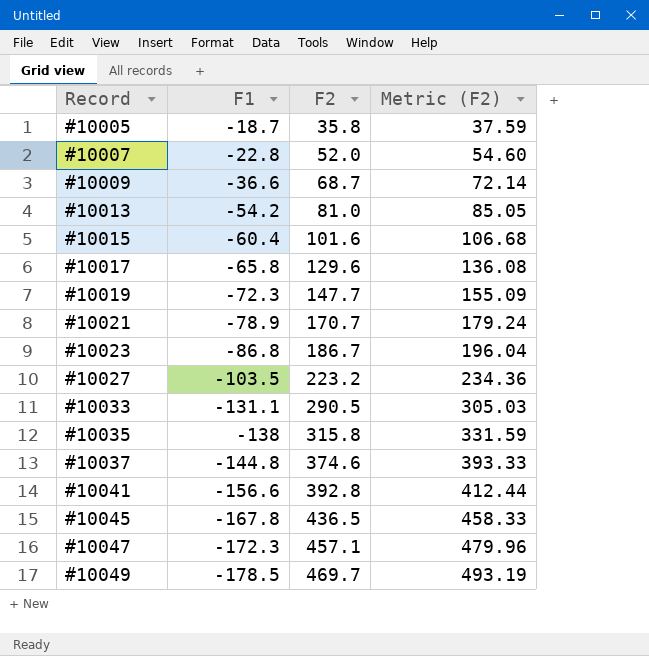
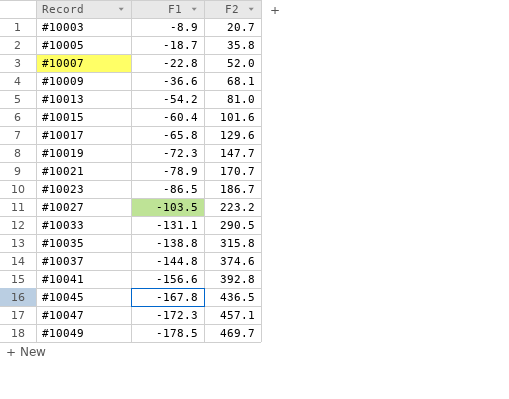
column Metric (F2) | formula: [F2] * 1.05 -> none
row #10003: none -> -8.9 | 20.7
#10009 | F2: 68.7 -> 68.1
#10023 | F1: -86.8 -> -86.5
#10035 | F1: -138 -> -138.8

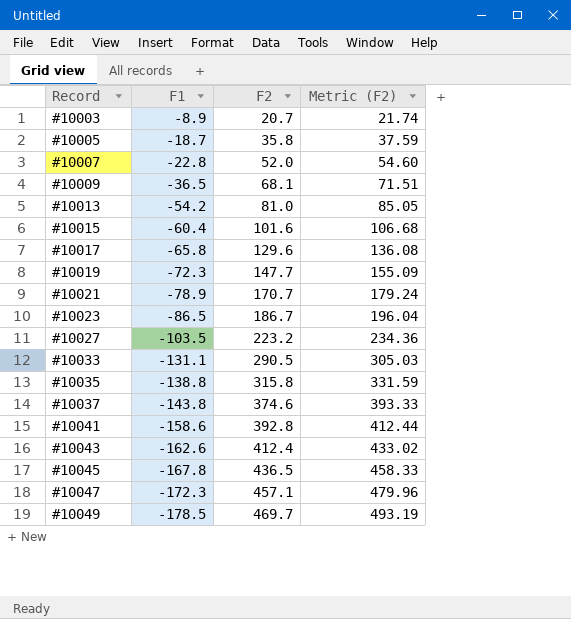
column Metric (F2) | formula: none -> [F2] * 1.05
#10009 | F1: -36.6 -> -36.5
#10037 | F1: -144.8 -> -143.8
#10041 | F1: -156.6 -> -158.6
row #10043: none -> -162.6 | 412.4 | 433.02

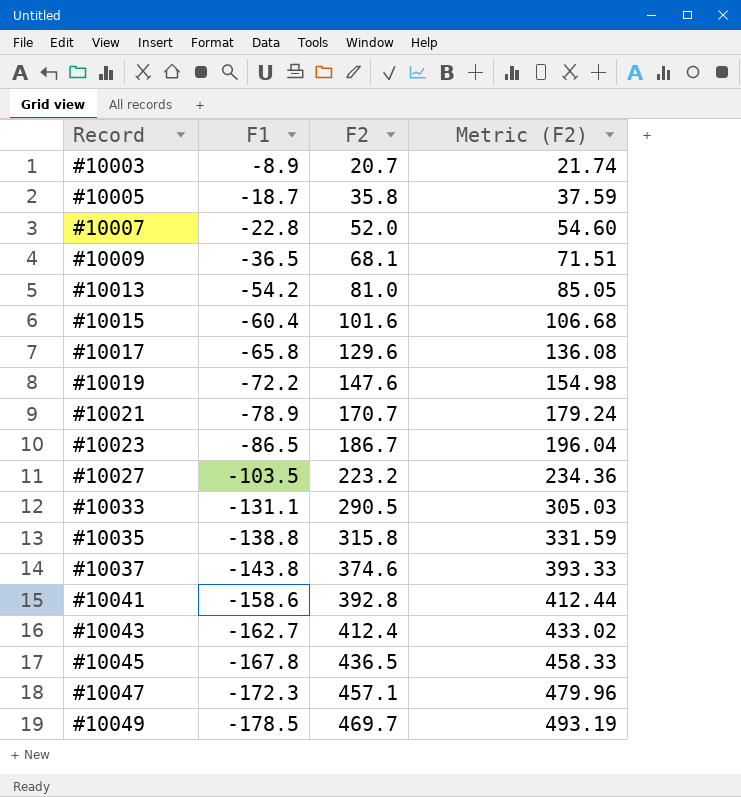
#10019 | F1: -72.3 -> -72.2
#10019 | F2: 147.7 -> 147.6
#10019 | Metric (F2): 155.09 -> 154.98
#10043 | F1: -162.6 -> -162.7

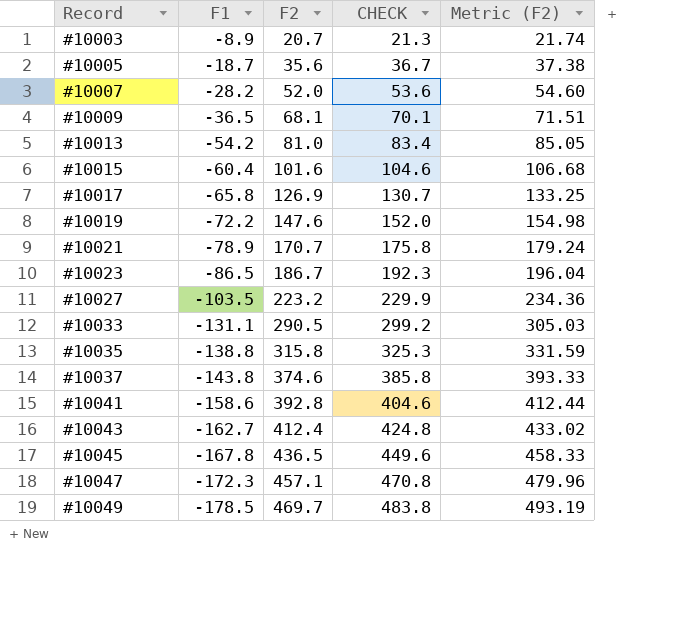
column CHECK | formula: none -> [F2] * 1.03
#10005 | F2: 35.8 -> 35.6
#10005 | Metric (F2): 37.59 -> 37.38
#10007 | F1: -22.8 -> -28.2
#10017 | F2: 129.6 -> 126.9
#10017 | Metric (F2): 136.08 -> 133.25

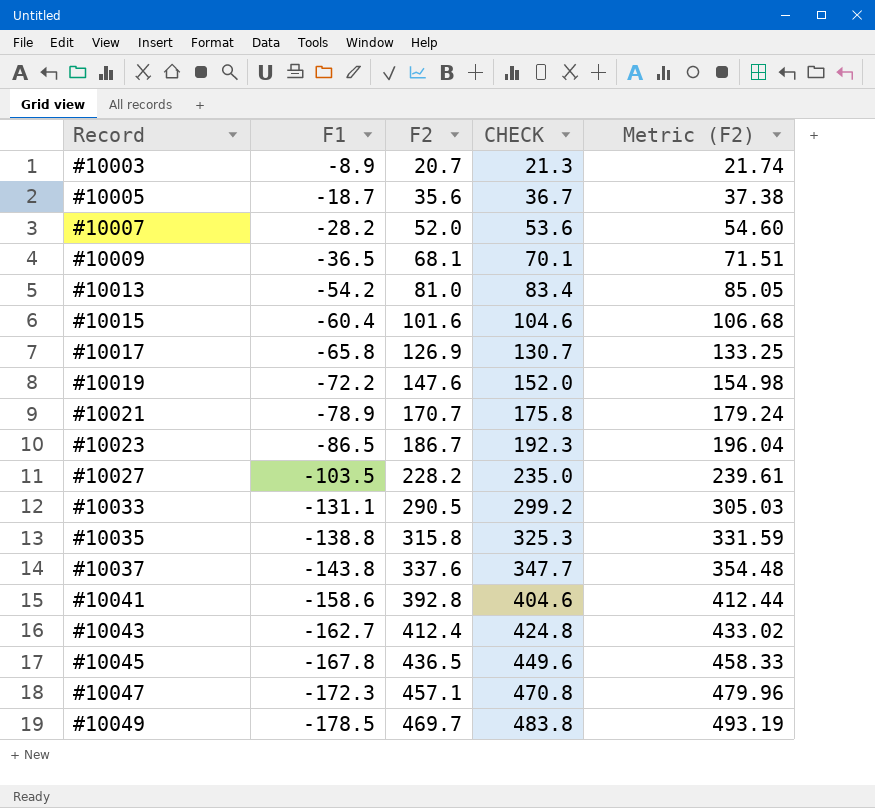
#10027 | F2: 223.2 -> 228.2
#10027 | CHECK: 229.9 -> 235.0
#10027 | Metric (F2): 234.36 -> 239.61
#10037 | F2: 374.6 -> 337.6
#10037 | CHECK: 385.8 -> 347.7
#10037 | Metric (F2): 393.33 -> 354.48

